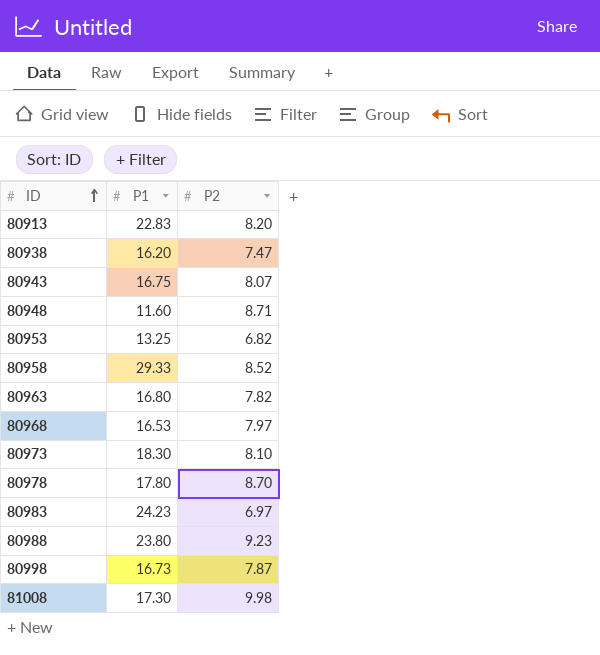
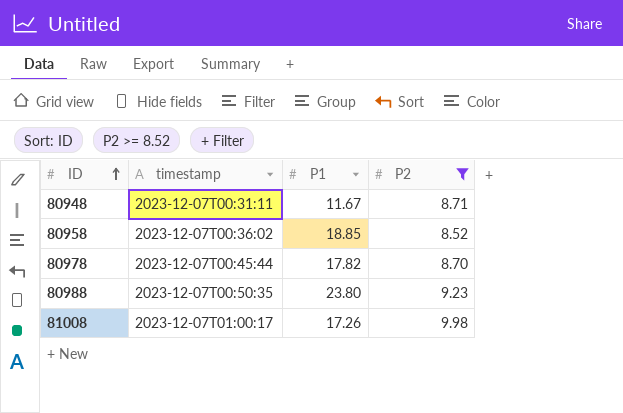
filter: none -> P2 >= 8.52
column timestamp | position: none -> 2
80948 | P1: 11.60 -> 11.67
80958 | P1: 29.33 -> 18.85
80978 | P1: 17.80 -> 17.82
81008 | P1: 17.30 -> 17.26

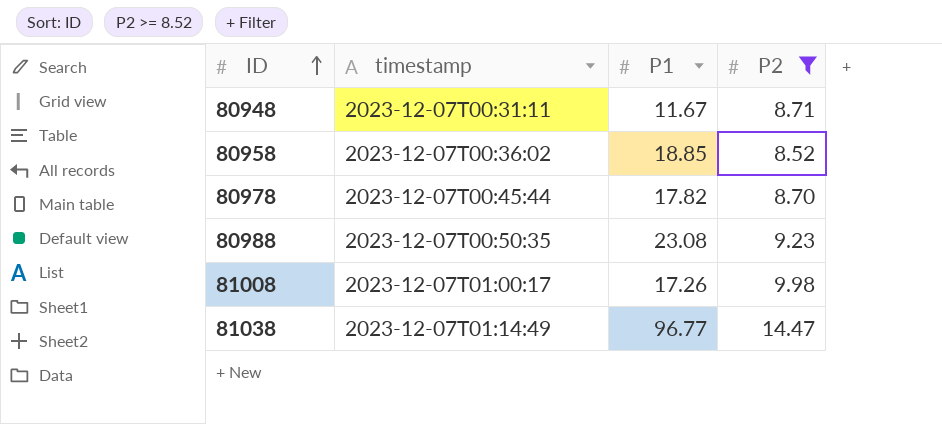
80988 | P1: 23.80 -> 23.08
row 81038: none -> 2023-12-07T01:14:49 | 96.77 | 14.47

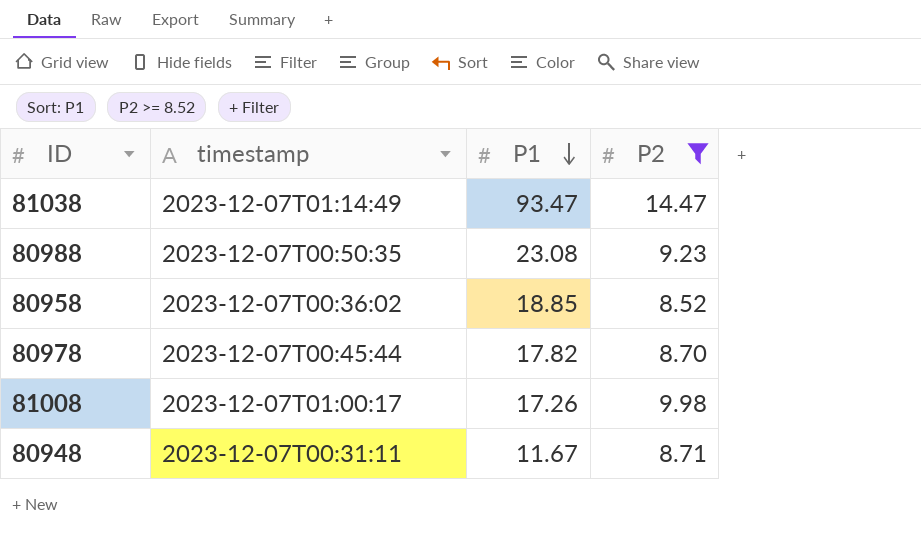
row order: ID ascending -> P1 descending
81038 | P1: 96.77 -> 93.47

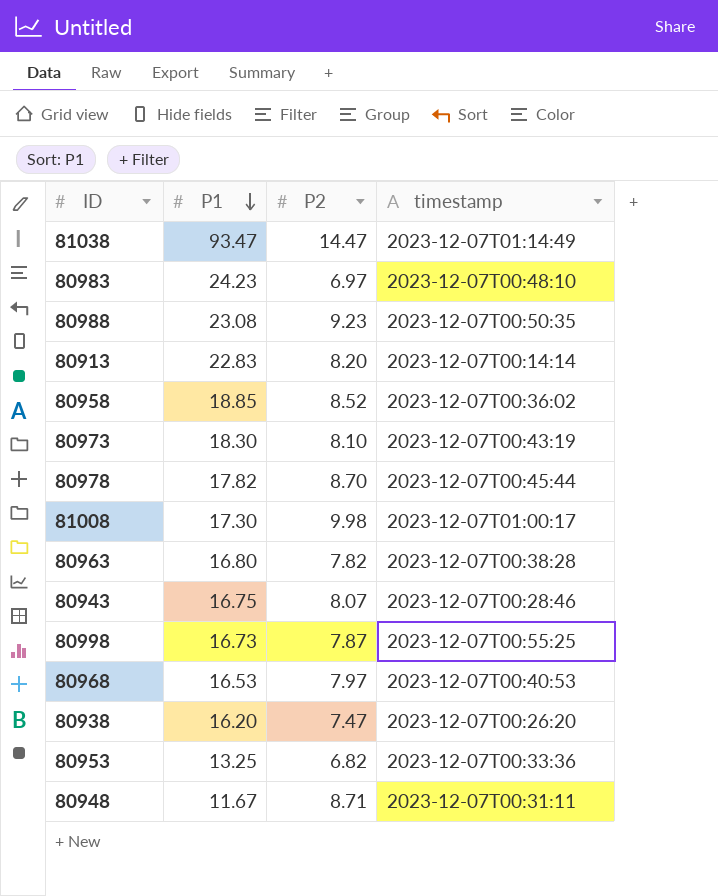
filter: P2 >= 8.52 -> none
column timestamp | position: 2 -> 4
81008 | P1: 17.26 -> 17.30

